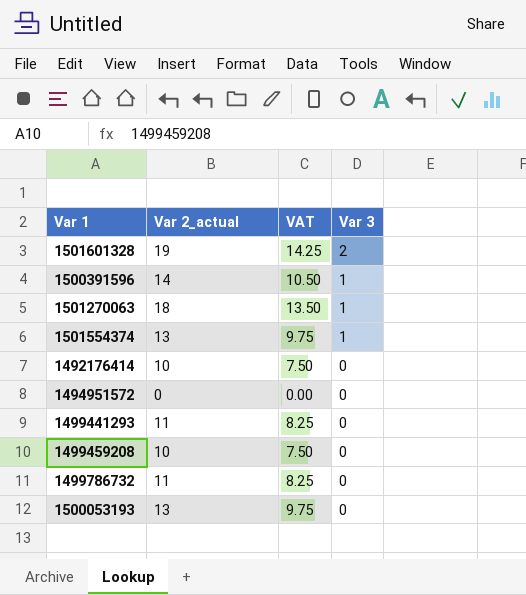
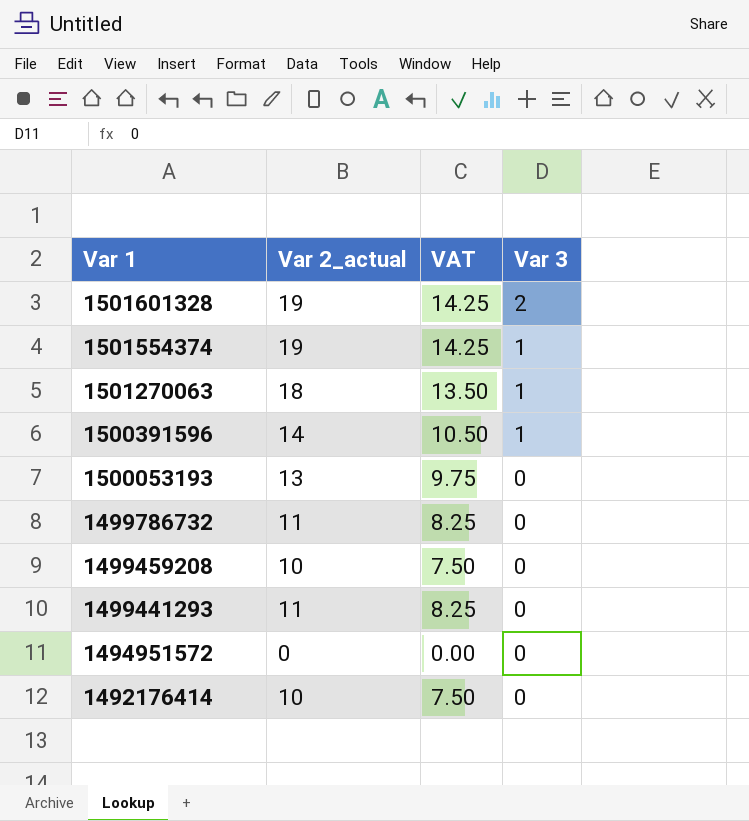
row order: Var 3 descending -> Var 1 descending
1501554374 | Var 2_actual: 13 -> 19
1501554374 | VAT: 9.75 -> 14.25

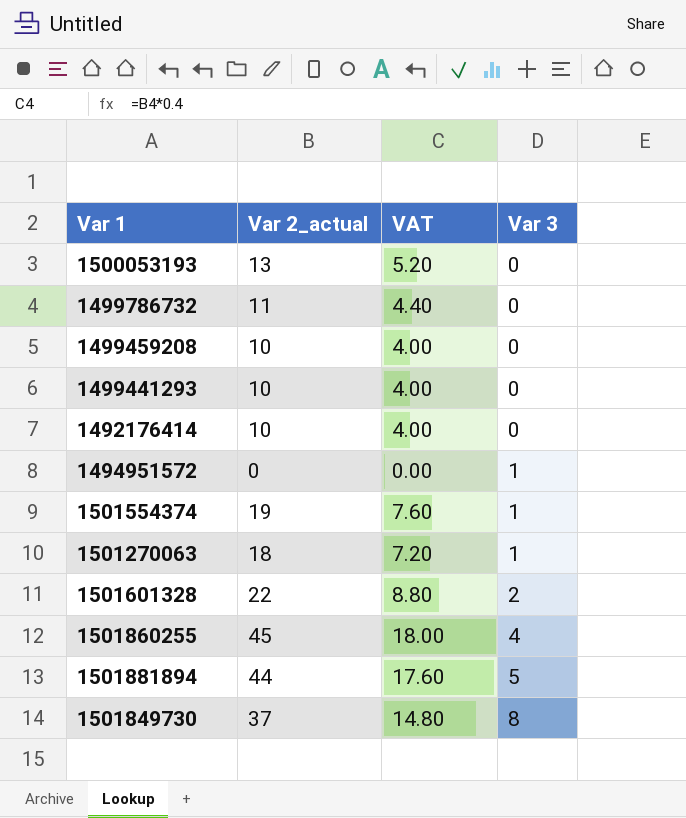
row order: Var 1 descending -> Var 3 ascending
column VAT | formula: [Var 2_actual] * 0.75 -> [Var 2_actual] * 0.4
row 1500391596: 14 | 10.50 | 1 -> none
1499441293 | Var 2_actual: 11 -> 10
1494951572 | Var 3: 0 -> 1
1501601328 | Var 2_actual: 19 -> 22
row 1501860255: none -> 45 | 18.00 | 4
row 1501881894: none -> 44 | 17.60 | 5
row 1501849730: none -> 37 | 14.80 | 8

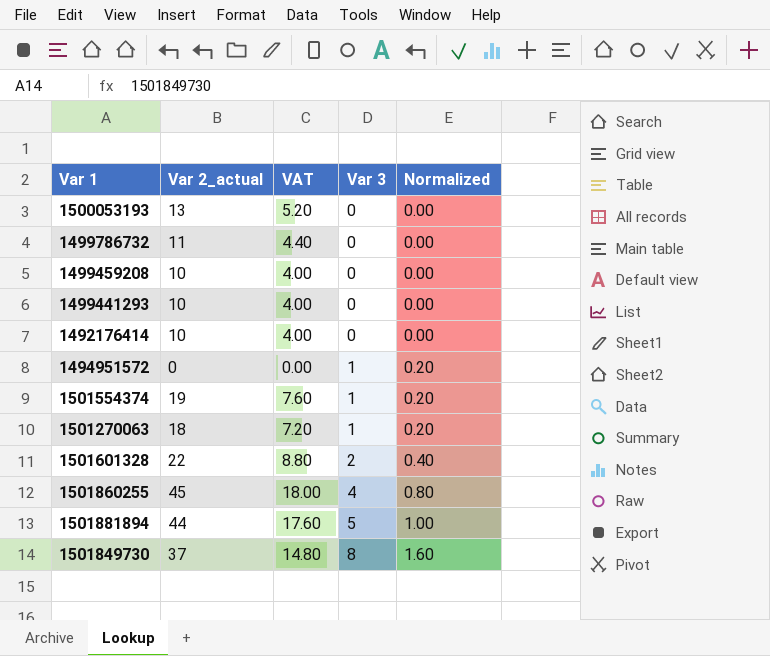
column Normalized | formula: none -> [Var 3] * 0.2

